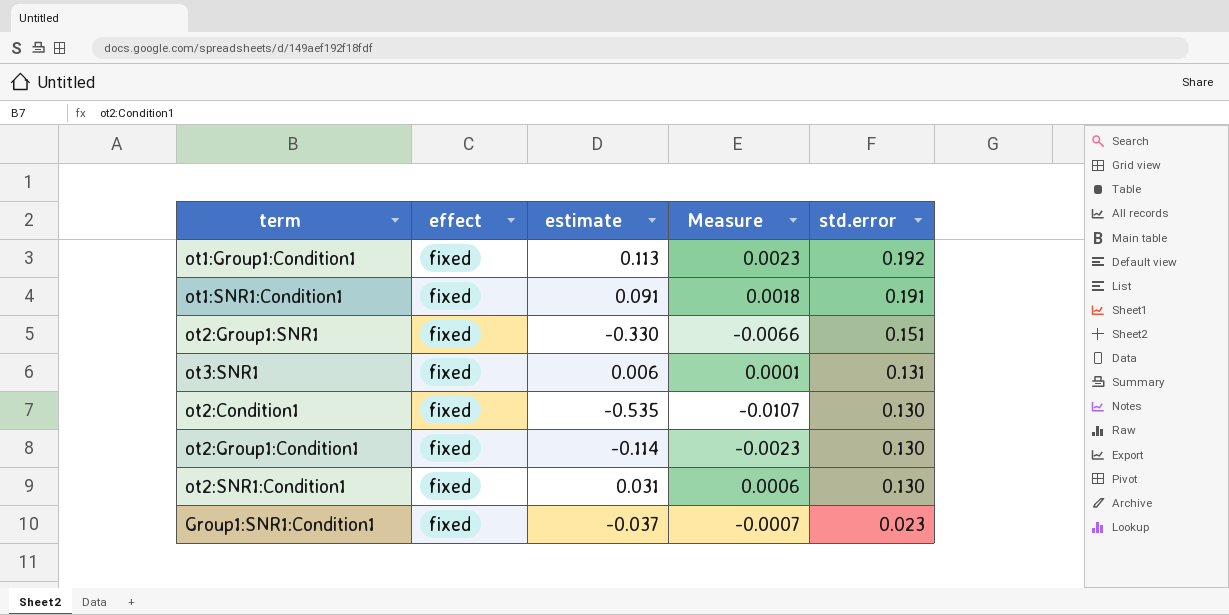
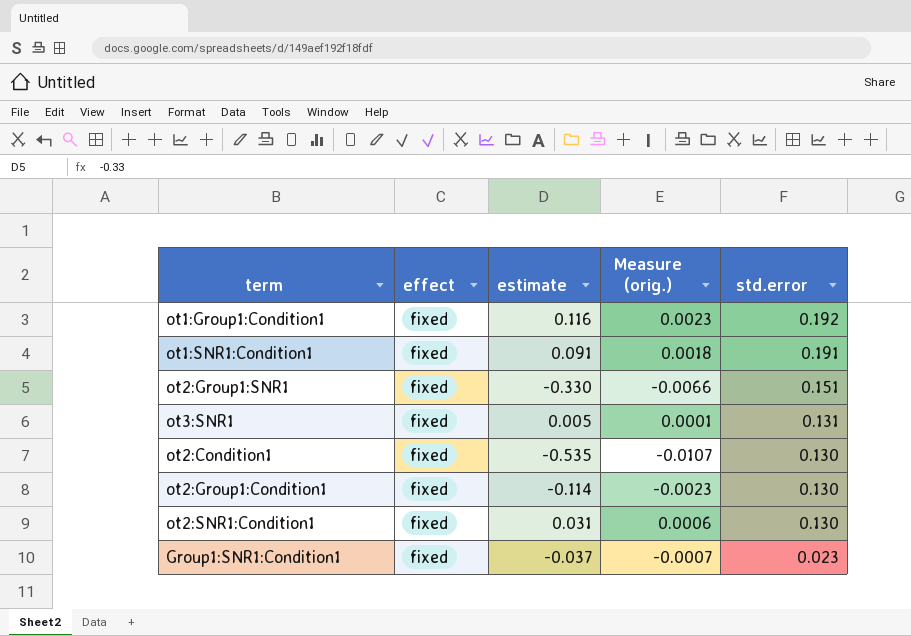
column name: Measure -> Measure (orig.)
ot1:Group1:Condition1 | estimate: 0.113 -> 0.116
ot3:SNR1 | estimate: 0.006 -> 0.005

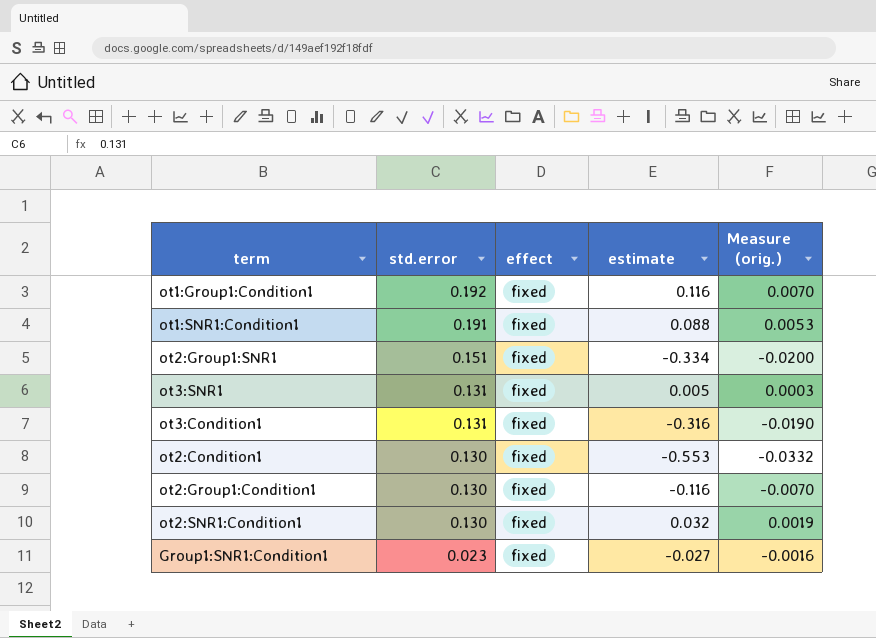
column std.error | position: 5 -> 2
column Measure (orig.) | formula: [estimate] * 0.02 -> [estimate] * 0.06
ot1:SNR1:Condition1 | estimate: 0.091 -> 0.088
ot2:Group1:SNR1 | estimate: -0.330 -> -0.334
row ot3:Condition1: none -> 0.131 | fixed | -0.316 | -0.0190
ot2:Condition1 | estimate: -0.535 -> -0.553
ot2:Group1:Condition1 | estimate: -0.114 -> -0.116
ot2:SNR1:Condition1 | estimate: 0.031 -> 0.032
Group1:SNR1:Condition1 | estimate: -0.037 -> -0.027

